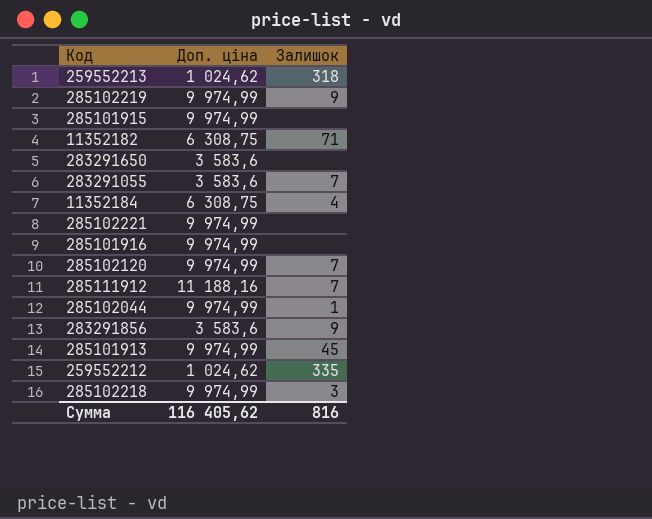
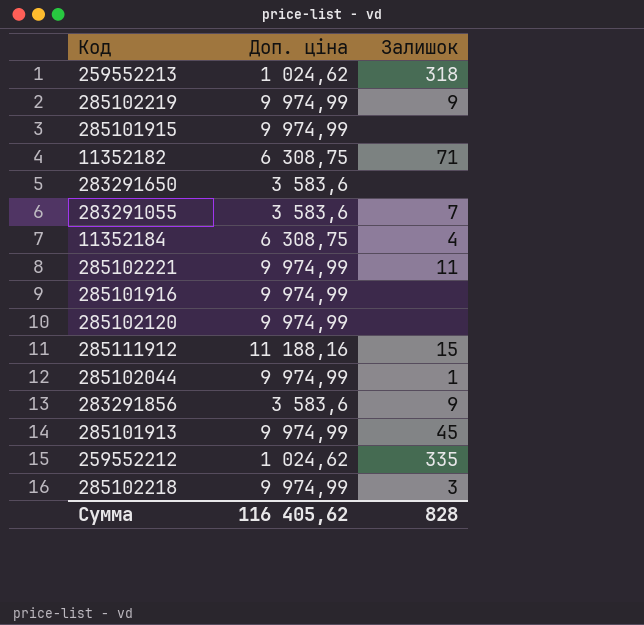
285102221 | Залишок: none -> 11
285102120 | Залишок: 7 -> none
285111912 | Залишок: 7 -> 15
Сумма | Залишок: 816 -> 828

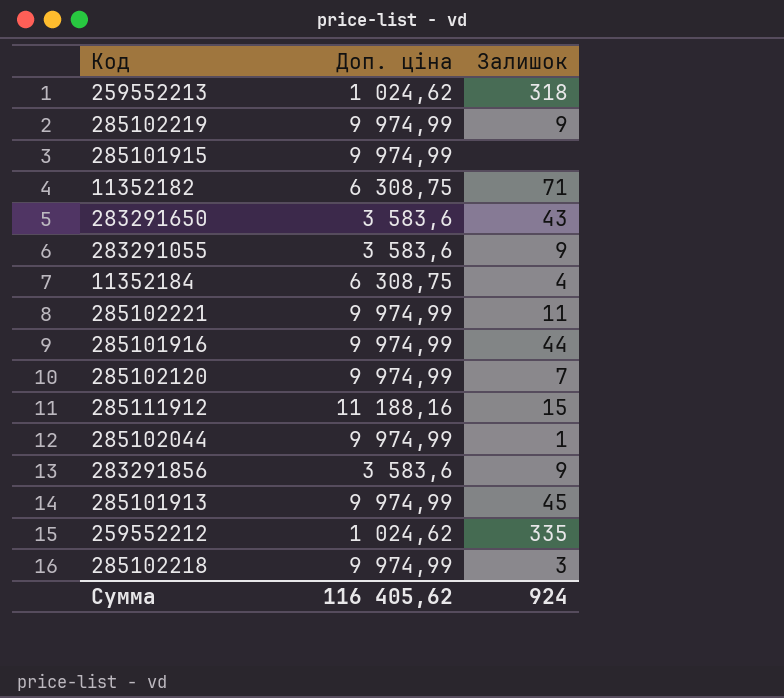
283291650 | Залишок: none -> 43
283291055 | Залишок: 7 -> 9
285101916 | Залишок: none -> 44
285102120 | Залишок: none -> 7
Сумма | Залишок: 828 -> 924

